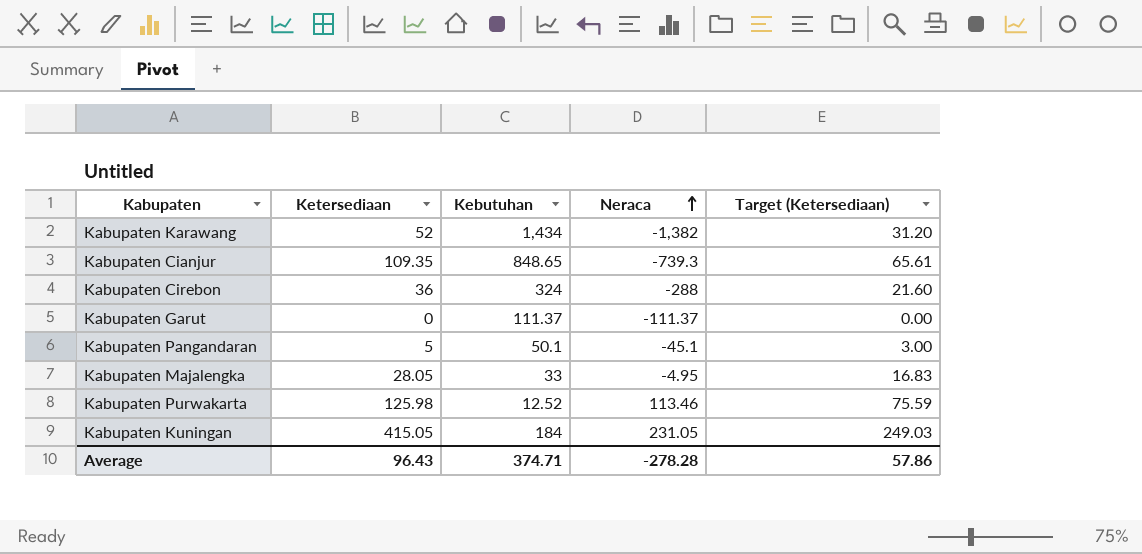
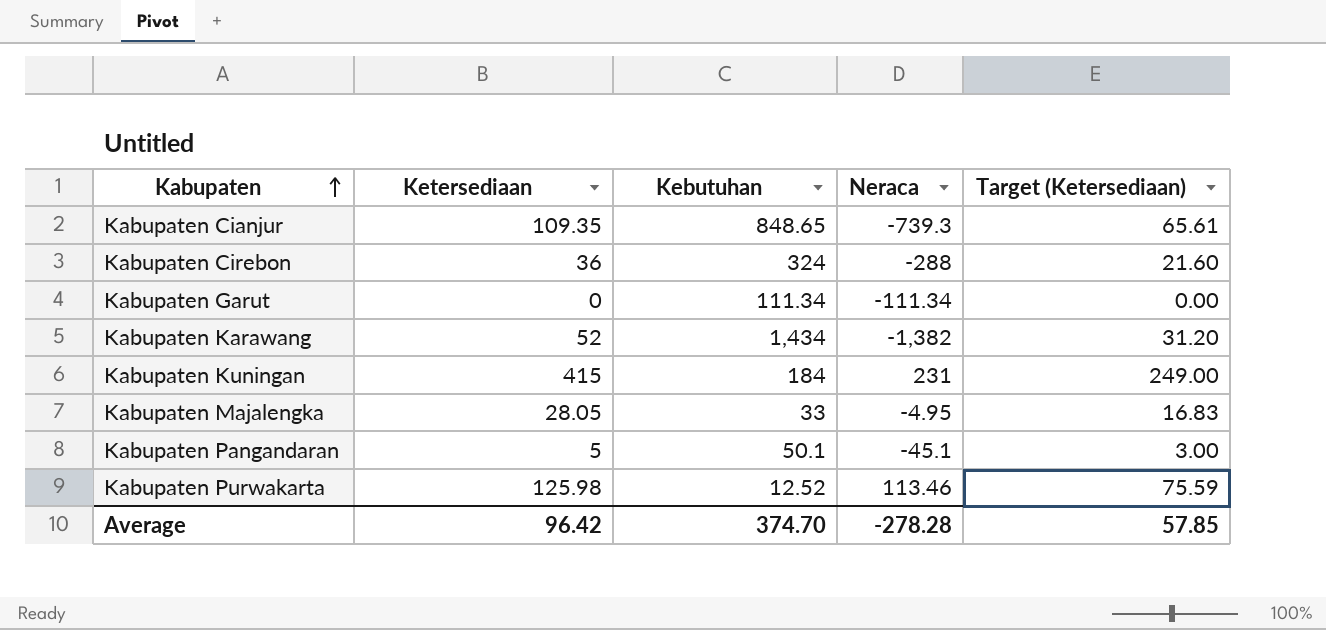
row order: Neraca ascending -> Kabupaten ascending
Kabupaten Garut | Kebutuhan: 111.37 -> 111.34
Kabupaten Garut | Neraca: -111.37 -> -111.34
Kabupaten Kuningan | Ketersediaan: 415.05 -> 415
Kabupaten Kuningan | Neraca: 231.05 -> 231
Kabupaten Kuningan | Target (Ketersediaan): 249.03 -> 249.00
Average | Ketersediaan: 96.43 -> 96.42
Average | Kebutuhan: 374.71 -> 374.70
Average | Target (Ketersediaan): 57.86 -> 57.85

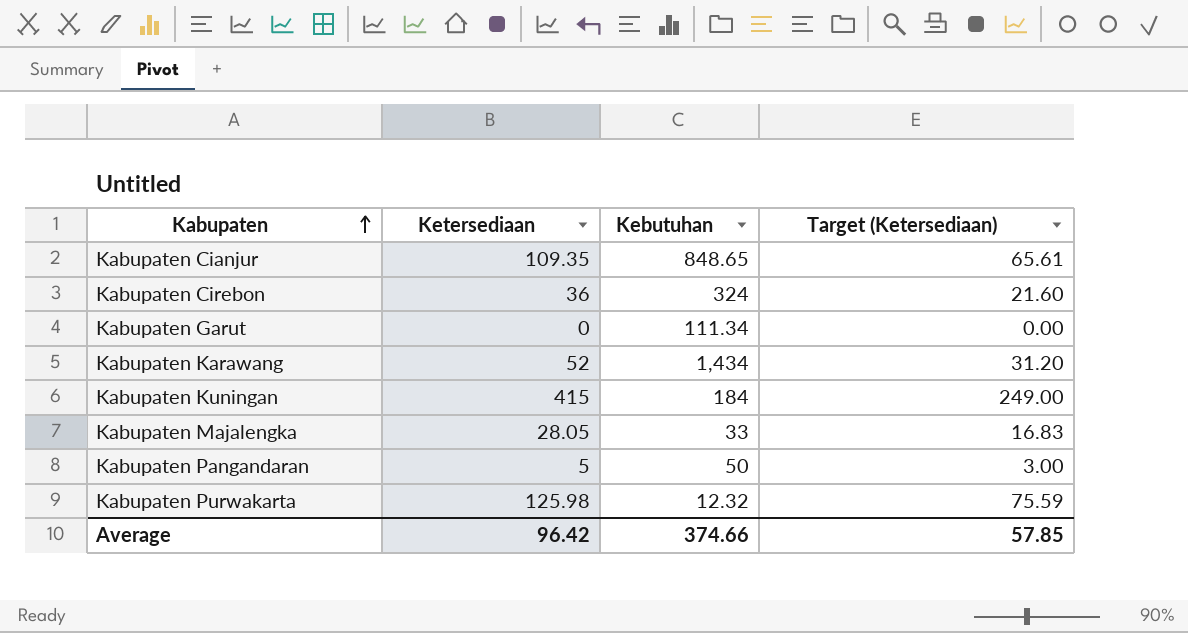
column Neraca | formula: [Ketersediaan] - [Kebutuhan] -> none
Kabupaten Pangandaran | Kebutuhan: 50.1 -> 50
Kabupaten Purwakarta | Kebutuhan: 12.52 -> 12.32
Average | Kebutuhan: 374.70 -> 374.66

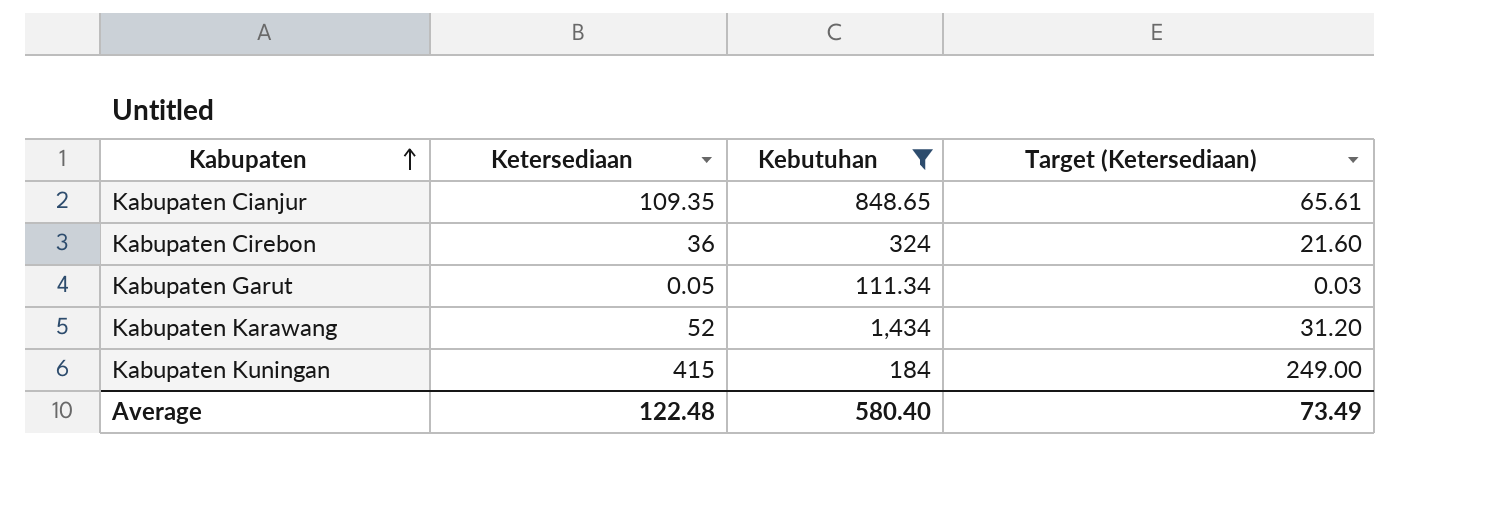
filter: none -> Kebutuhan >= 111.34
Kabupaten Garut | Ketersediaan: 0 -> 0.05
Kabupaten Garut | Target (Ketersediaan): 0.00 -> 0.03
Average | Ketersediaan: 96.42 -> 122.48
Average | Kebutuhan: 374.66 -> 580.40
Average | Target (Ketersediaan): 57.85 -> 73.49

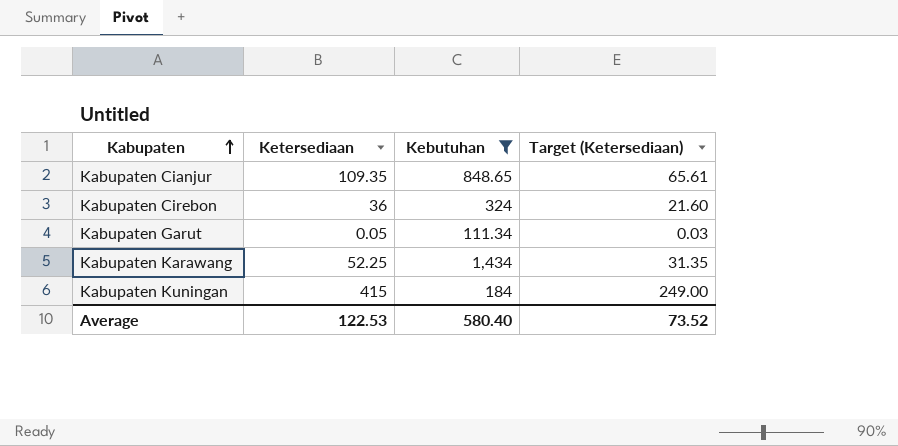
Kabupaten Karawang | Ketersediaan: 52 -> 52.25
Kabupaten Karawang | Target (Ketersediaan): 31.20 -> 31.35
Average | Ketersediaan: 122.48 -> 122.53
Average | Target (Ketersediaan): 73.49 -> 73.52

